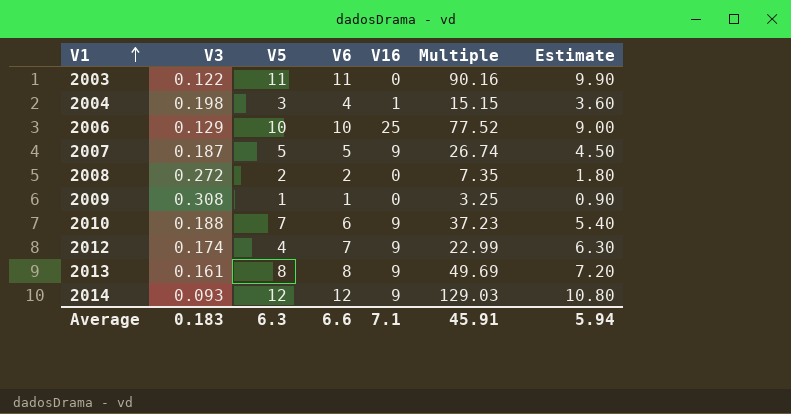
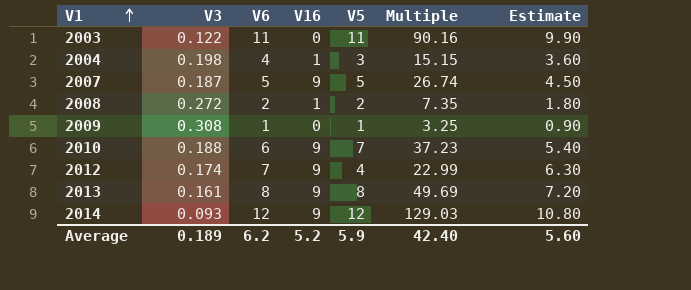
column V5 | position: 3 -> 5
row 2006: 0.129 | 10 | 10 | 25 | 77.52 | 9.00 -> none
2008 | V16: 0 -> 1
Average | V3: 0.183 -> 0.189
Average | V6: 6.6 -> 6.2
Average | V16: 7.1 -> 5.2
Average | V5: 6.3 -> 5.9
Average | Multiple: 45.91 -> 42.40
Average | Estimate: 5.94 -> 5.60

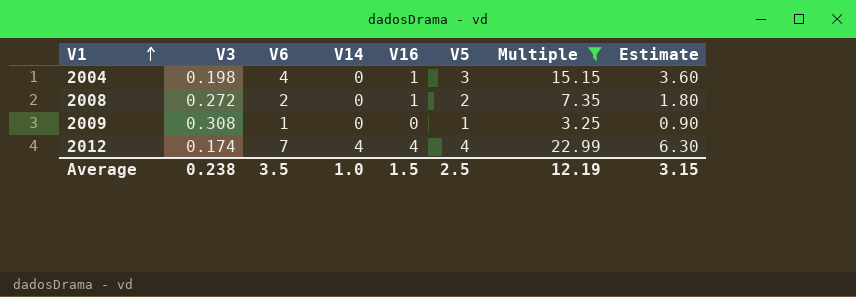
filter: none -> Multiple <= 22.99
column V14 | position: none -> 4
2012 | V16: 9 -> 4
Average | V3: 0.189 -> 0.238
Average | V6: 6.2 -> 3.5
Average | V16: 5.2 -> 1.5
Average | V5: 5.9 -> 2.5
Average | Multiple: 42.40 -> 12.19
Average | Estimate: 5.60 -> 3.15

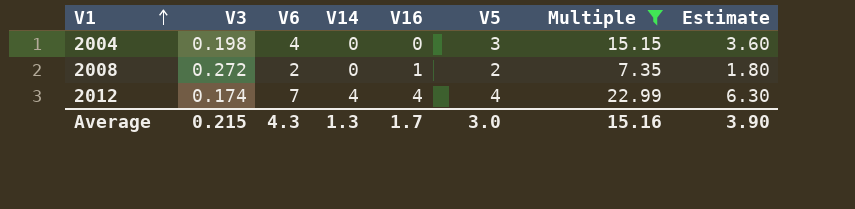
row 2009: 0.308 | 1 | 0 | 0 | 1 | 3.25 | 0.90 -> none
2004 | V16: 1 -> 0
Average | V3: 0.238 -> 0.215
Average | V6: 3.5 -> 4.3
Average | V14: 1.0 -> 1.3
Average | V16: 1.5 -> 1.7
Average | V5: 2.5 -> 3.0
Average | Multiple: 12.19 -> 15.16
Average | Estimate: 3.15 -> 3.90

